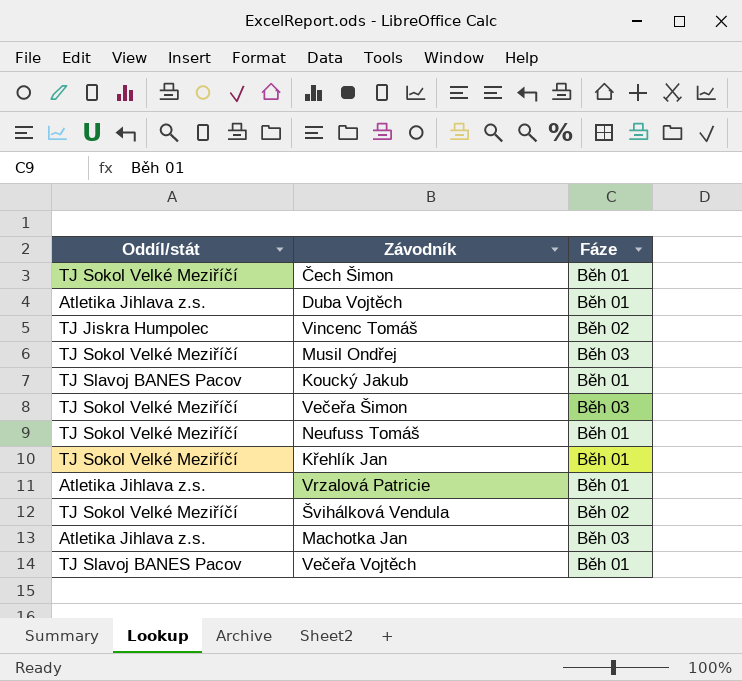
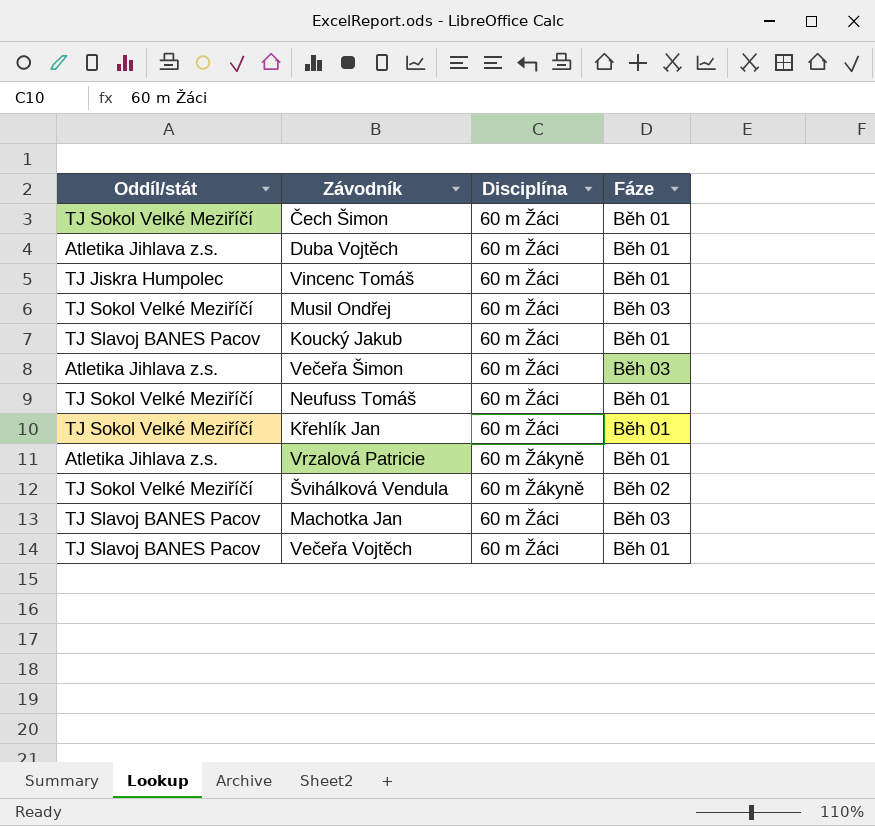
column Disciplína | position: none -> 3
Vincenc Tomáš | Fáze: Běh 02 -> Běh 01
Večeřa Šimon | Oddíl/stát: TJ Sokol Velké Meziříčí -> Atletika Jihlava z.s.
Machotka Jan | Oddíl/stát: Atletika Jihlava z.s. -> TJ Slavoj BANES Pacov

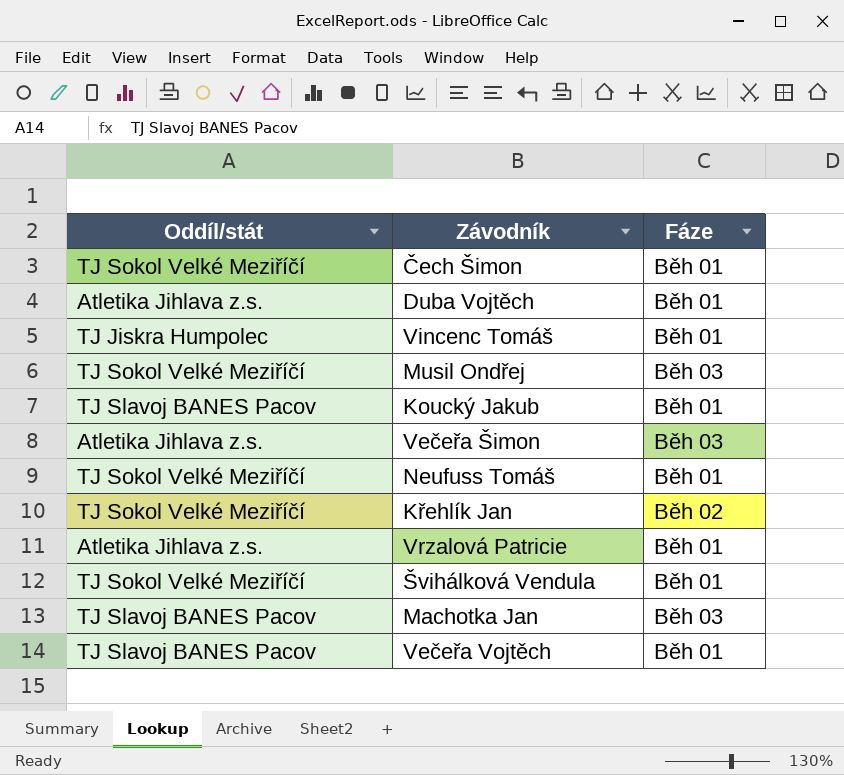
column Disciplína | position: 3 -> none
Křehlík Jan | Fáze: Běh 01 -> Běh 02
Švihálková Vendula | Fáze: Běh 02 -> Běh 01

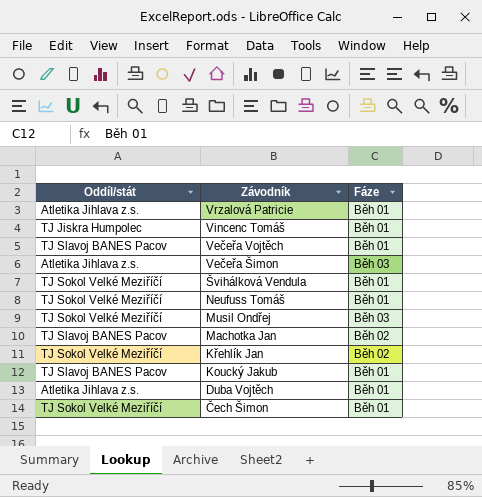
row order: none -> Závodník descending
Machotka Jan | Fáze: Běh 03 -> Běh 02

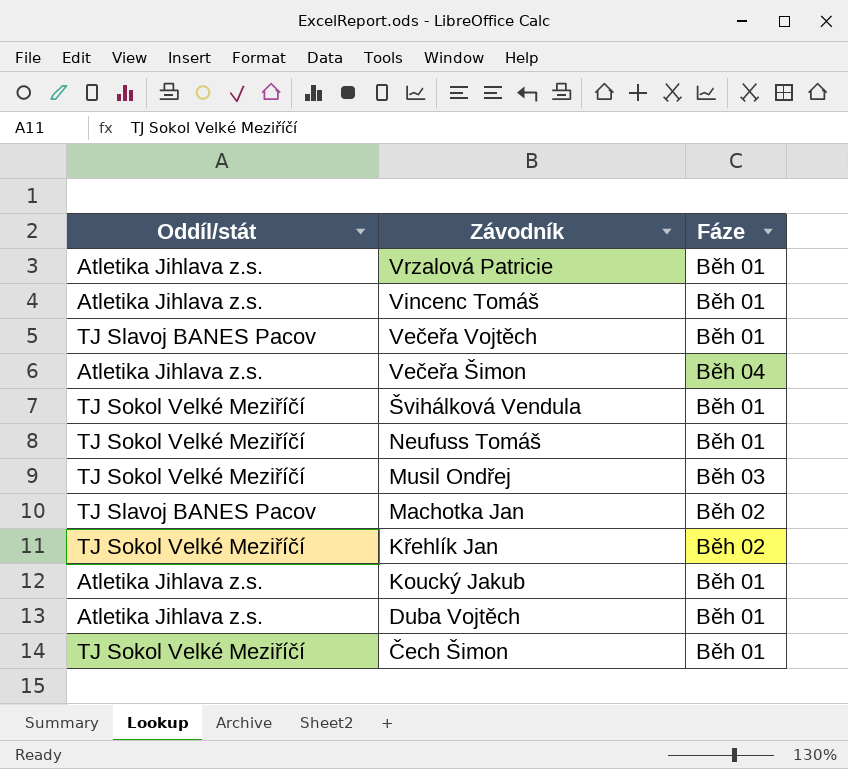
Vincenc Tomáš | Oddíl/stát: TJ Jiskra Humpolec -> Atletika Jihlava z.s.
Večeřa Šimon | Fáze: Běh 03 -> Běh 04
Koucký Jakub | Oddíl/stát: TJ Slavoj BANES Pacov -> Atletika Jihlava z.s.

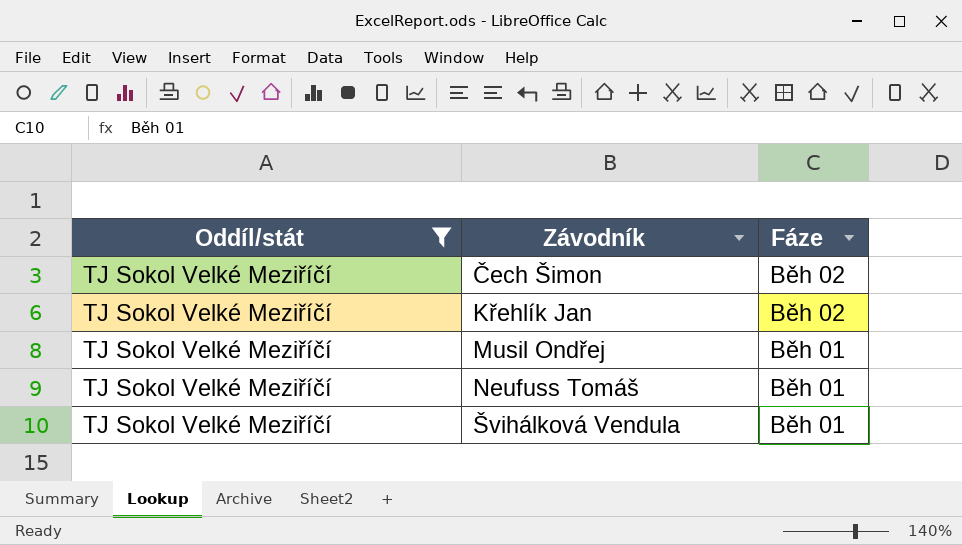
filter: none -> Oddíl/stát = TJ Sokol Velké Meziříčí
row order: Závodník descending -> Závodník ascending
Čech Šimon | Fáze: Běh 01 -> Běh 02
Musil Ondřej | Fáze: Běh 03 -> Běh 01

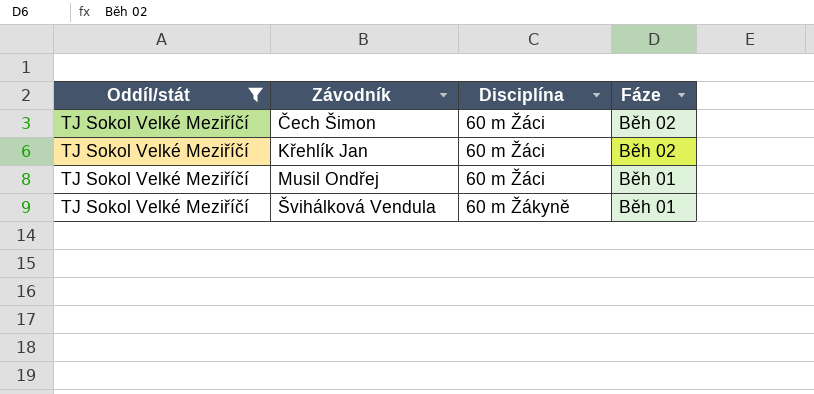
column Disciplína | position: none -> 3
row Neufuss Tomáš: TJ Sokol Velké Meziříčí | Běh 01 -> none

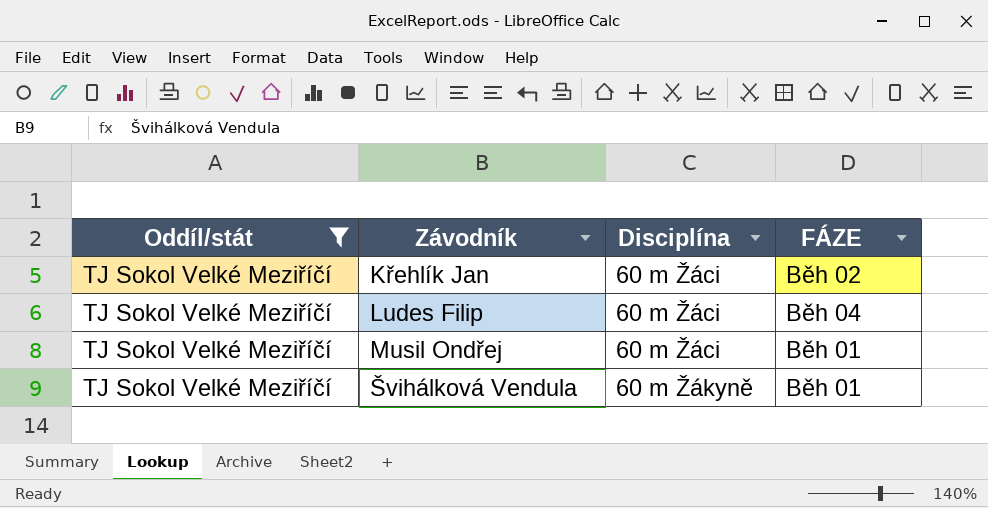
column name: Fáze -> FÁZE
row Čech Šimon: TJ Sokol Velké Meziříčí | 60 m Žáci | Běh 02 -> none
row Ludes Filip: none -> TJ Sokol Velké Meziříčí | 60 m Žáci | Běh 04

